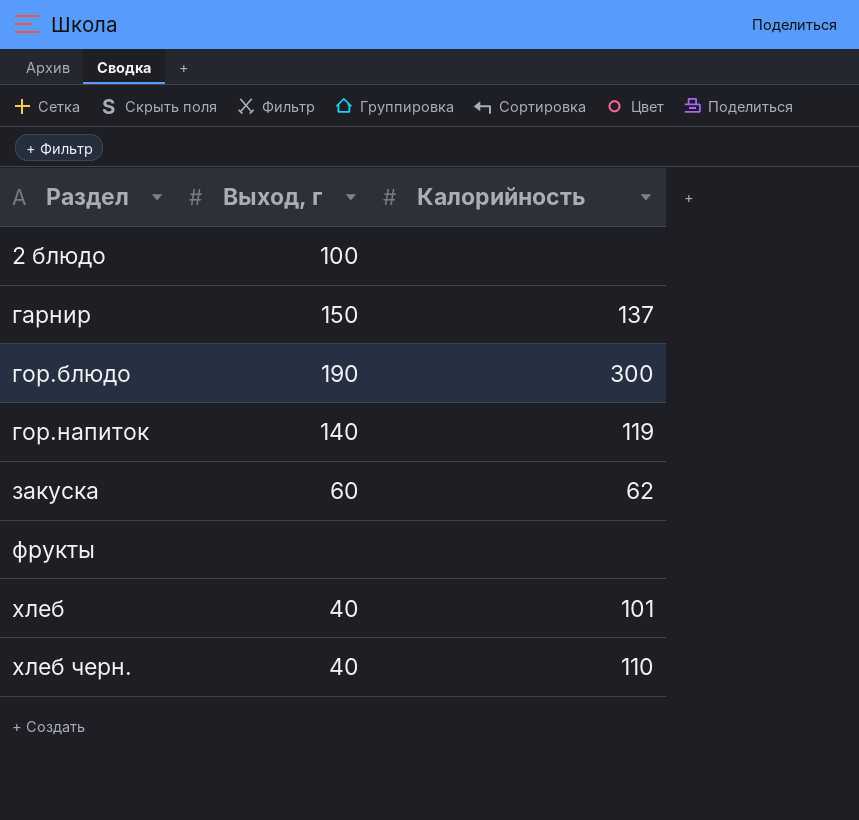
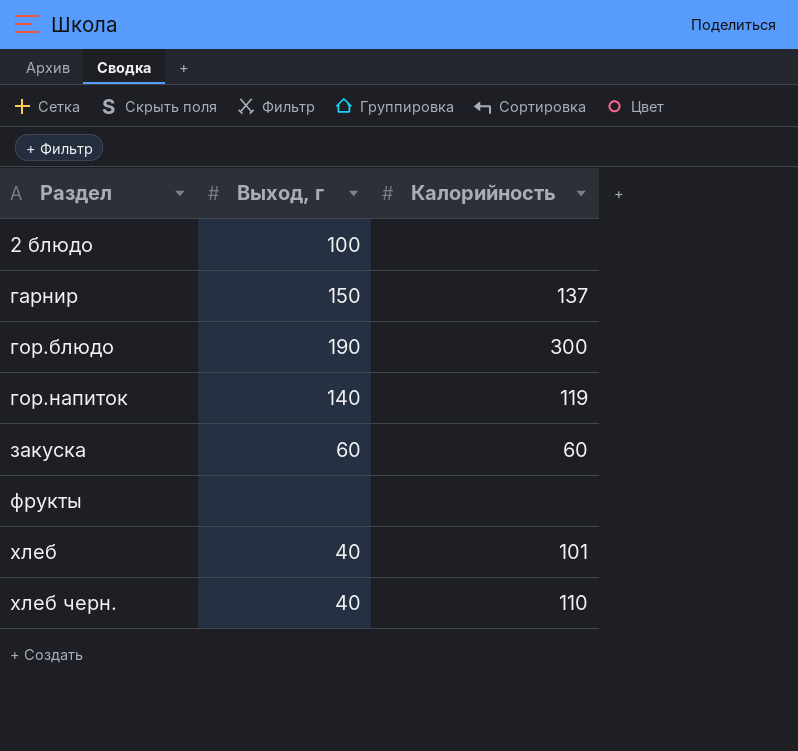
закуска | Калорийность: 62 -> 60

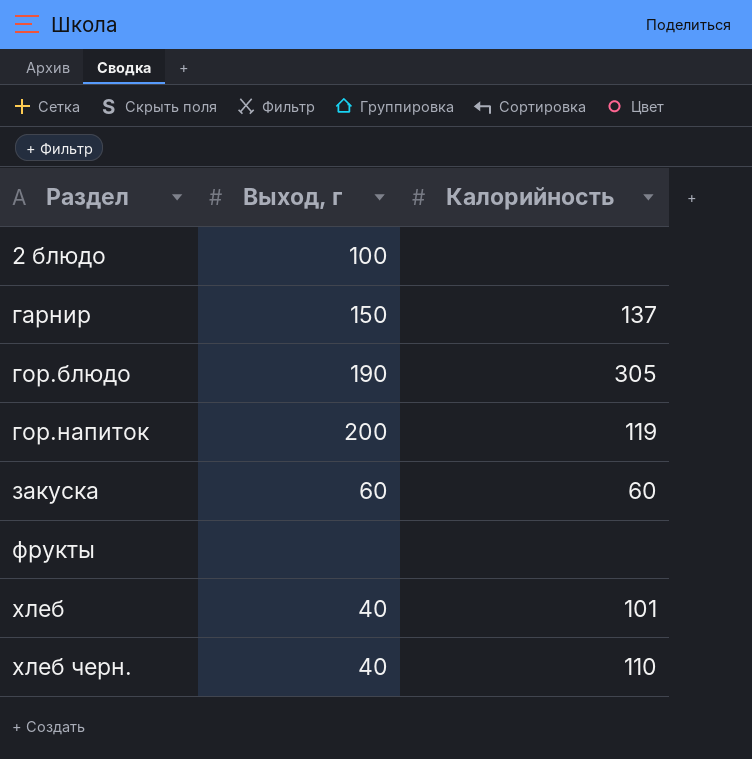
гор.блюдо | Калорийность: 300 -> 305
гор.напиток | Выход, г: 140 -> 200

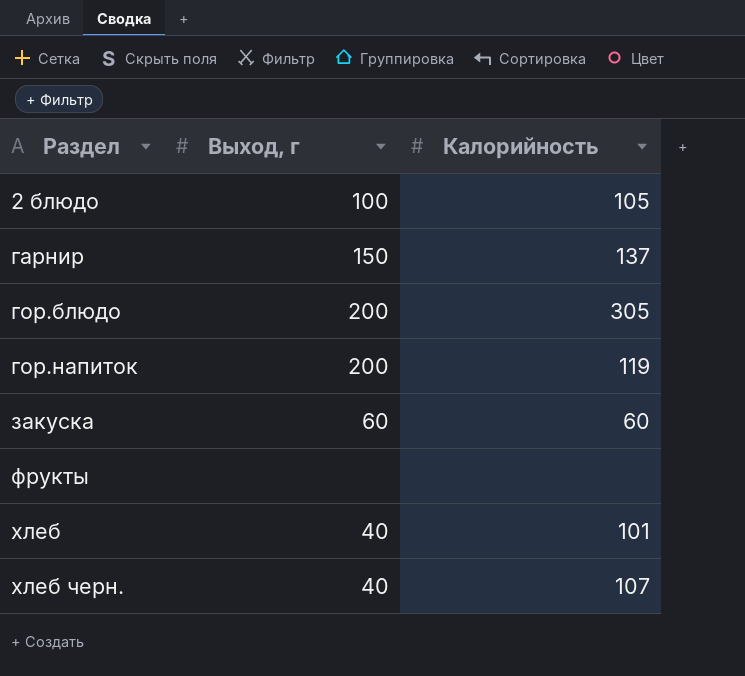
2 блюдо | Калорийность: none -> 105
гор.блюдо | Выход, г: 190 -> 200
хлеб черн. | Калорийность: 110 -> 107

